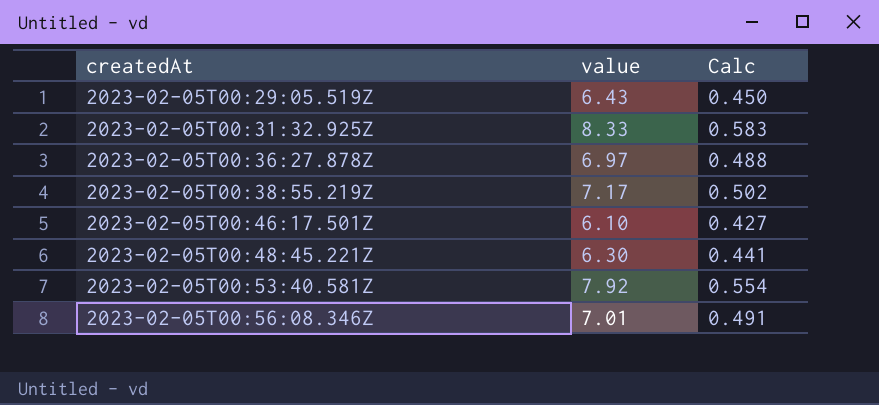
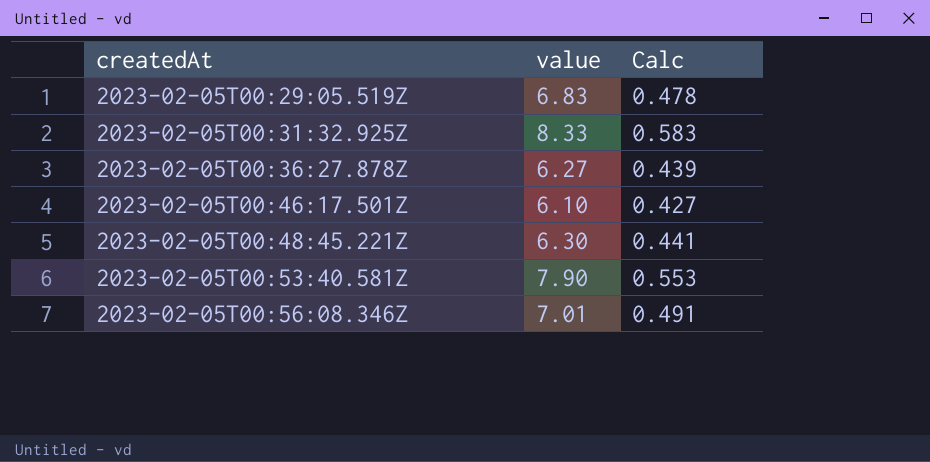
row 2023-02-05T00:38:55.219Z: 7.17 | 0.502 -> none
2023-02-05T00:29:05.519Z | value: 6.43 -> 6.83
2023-02-05T00:29:05.519Z | Calc: 0.450 -> 0.478
2023-02-05T00:36:27.878Z | value: 6.97 -> 6.27
2023-02-05T00:36:27.878Z | Calc: 0.488 -> 0.439
2023-02-05T00:53:40.581Z | value: 7.92 -> 7.90
2023-02-05T00:53:40.581Z | Calc: 0.554 -> 0.553

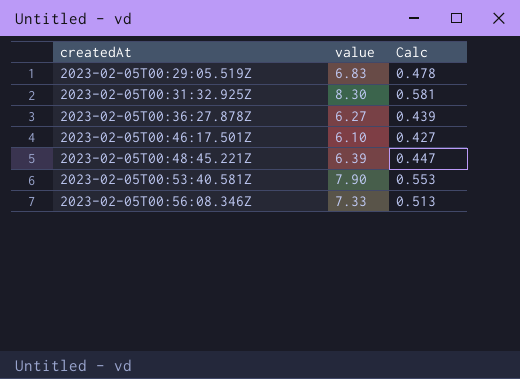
2023-02-05T00:31:32.925Z | value: 8.33 -> 8.30
2023-02-05T00:31:32.925Z | Calc: 0.583 -> 0.581
2023-02-05T00:48:45.221Z | value: 6.30 -> 6.39
2023-02-05T00:48:45.221Z | Calc: 0.441 -> 0.447
2023-02-05T00:56:08.346Z | value: 7.01 -> 7.33
2023-02-05T00:56:08.346Z | Calc: 0.491 -> 0.513

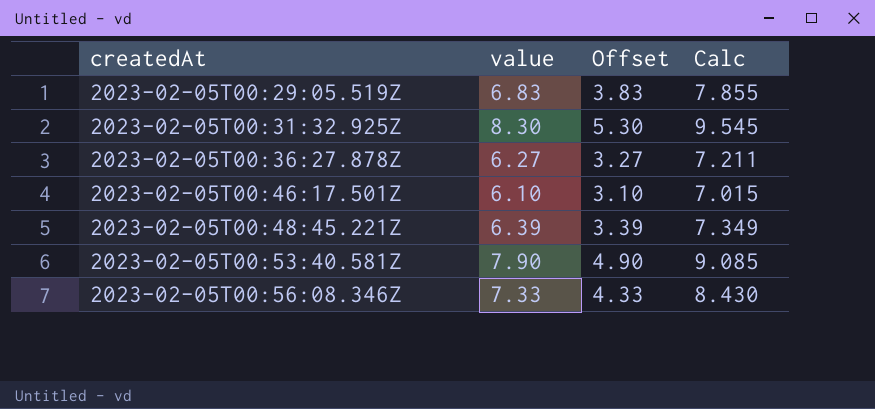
column Offset | formula: none -> [value] - 3
column Calc | formula: [value] * 0.07 -> [value] * 1.15

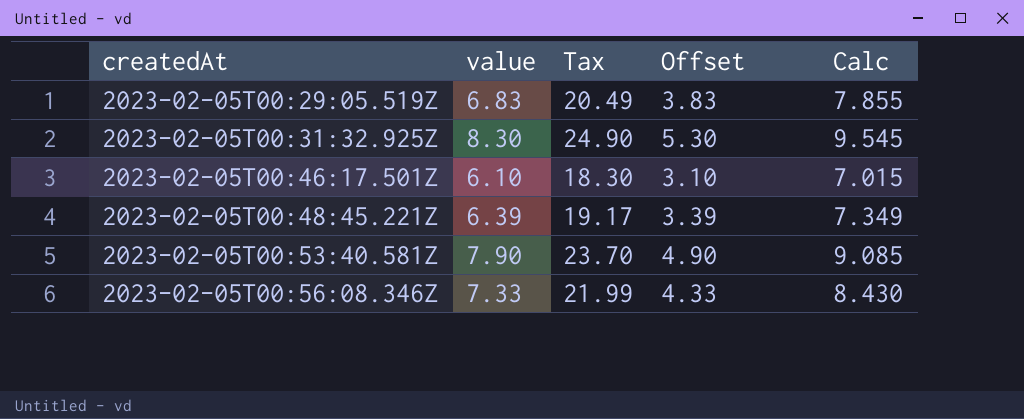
column Tax | formula: none -> [value] * 3
row 2023-02-05T00:36:27.878Z: 6.27 | 3.27 | 7.211 -> none

